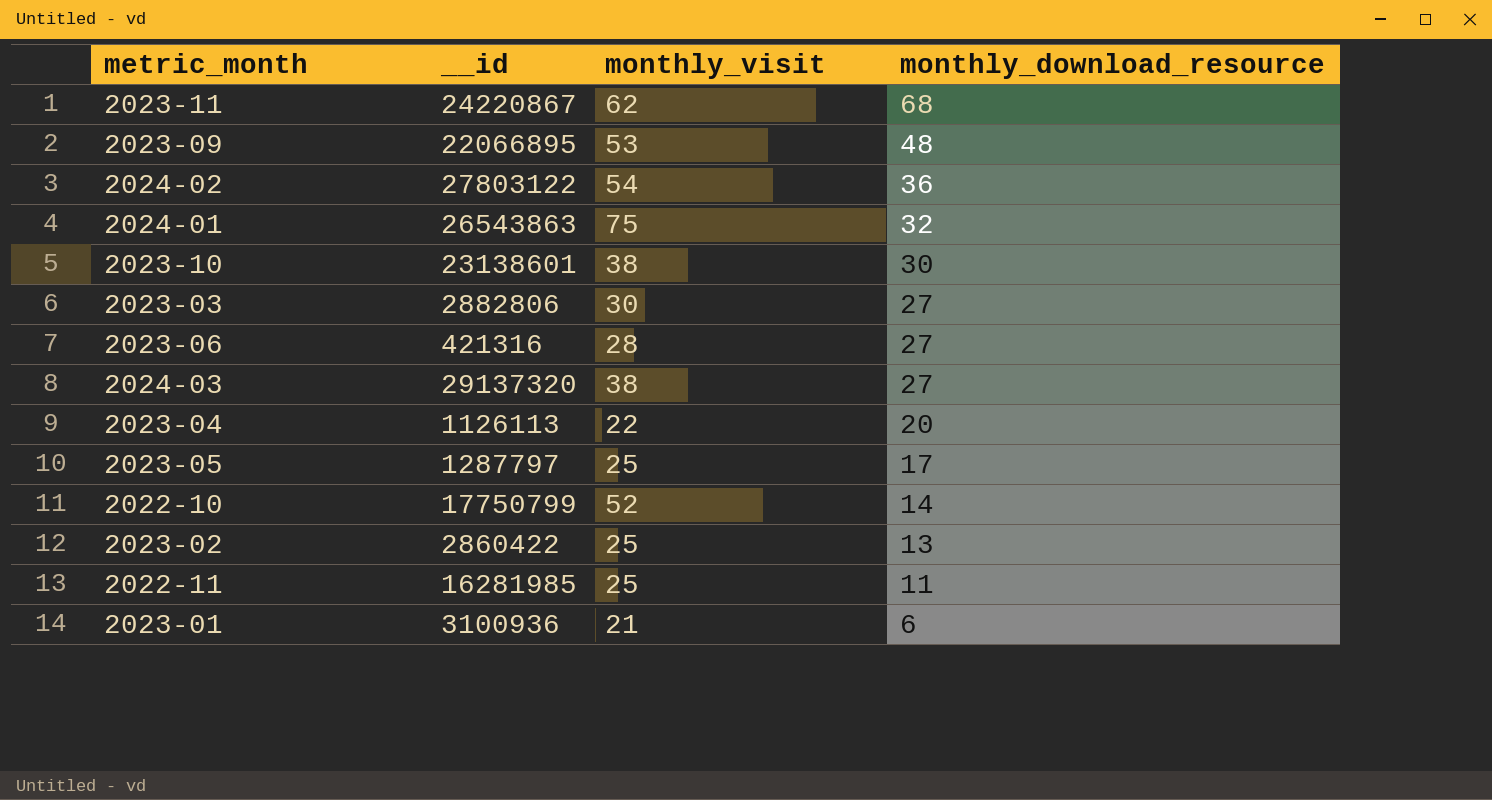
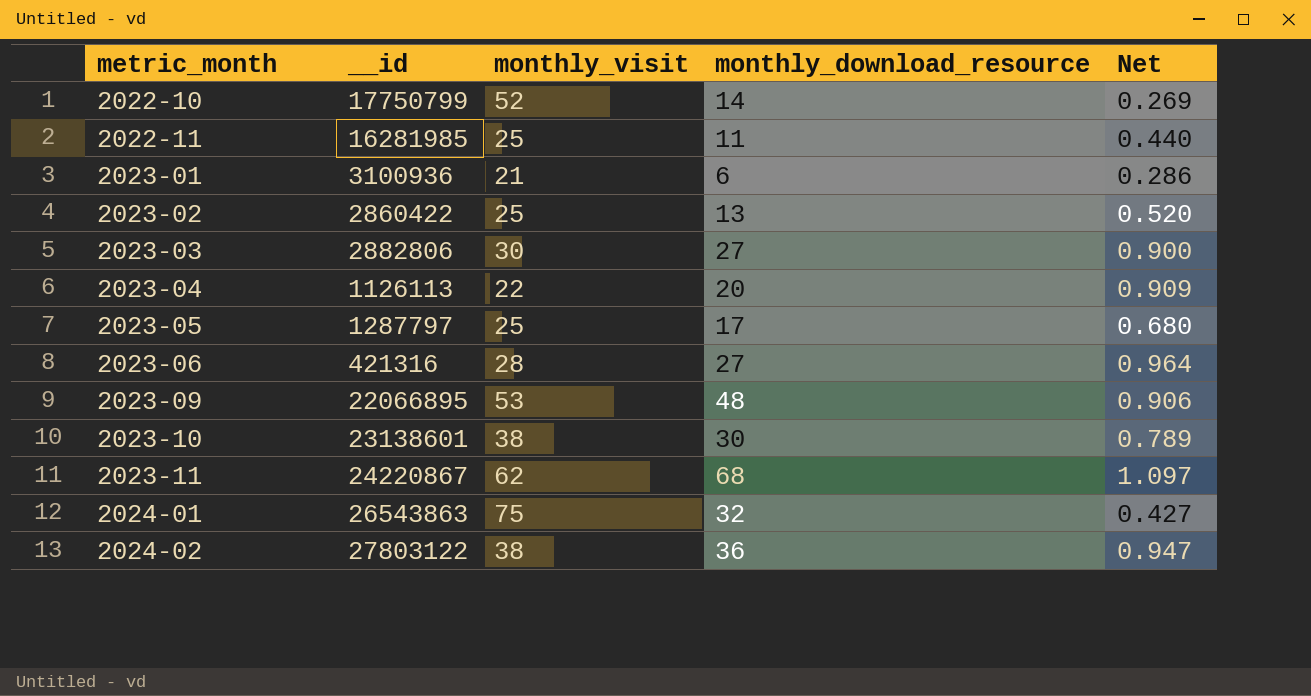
row order: monthly_download_resource descending -> metric_month ascending
column Net | formula: none -> [monthly_download_resource] / [monthly_visit]
row 2024-03: 29137320 | 38 | 27 -> none
2024-02 | monthly_visit: 54 -> 38

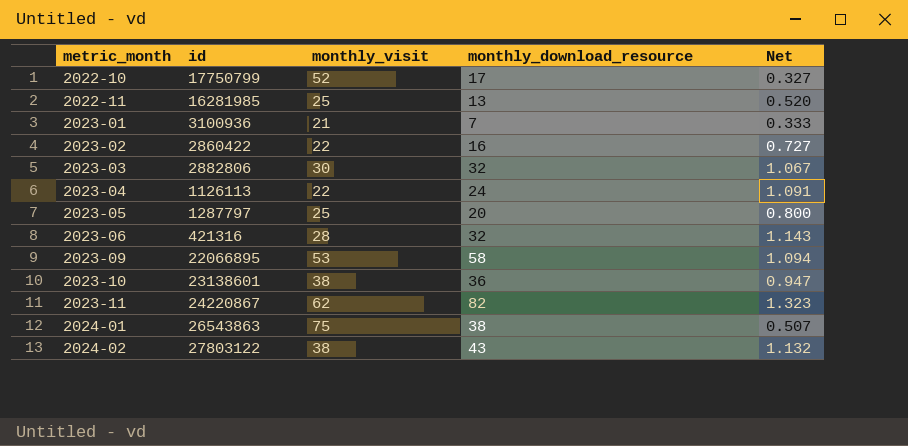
column name: __id -> id
2022-10 | monthly_download_resource: 14 -> 17
2022-10 | Net: 0.269 -> 0.327
2022-11 | monthly_download_resource: 11 -> 13
2022-11 | Net: 0.440 -> 0.520
2023-01 | monthly_download_resource: 6 -> 7
2023-01 | Net: 0.286 -> 0.333
2023-02 | monthly_visit: 25 -> 22
2023-02 | monthly_download_resource: 13 -> 16
2023-02 | Net: 0.520 -> 0.727
2023-03 | monthly_download_resource: 27 -> 32
2023-03 | Net: 0.900 -> 1.067
2023-04 | monthly_download_resource: 20 -> 24
2023-04 | Net: 0.909 -> 1.091
2023-05 | monthly_download_resource: 17 -> 20
2023-05 | Net: 0.680 -> 0.800
2023-06 | monthly_download_resource: 27 -> 32
2023-06 | Net: 0.964 -> 1.143
2023-09 | monthly_download_resource: 48 -> 58
2023-09 | Net: 0.906 -> 1.094
2023-10 | monthly_download_resource: 30 -> 36
2023-10 | Net: 0.789 -> 0.947
2023-11 | monthly_download_resource: 68 -> 82
2023-11 | Net: 1.097 -> 1.323
2024-01 | monthly_download_resource: 32 -> 38
2024-01 | Net: 0.427 -> 0.507
2024-02 | monthly_download_resource: 36 -> 43
2024-02 | Net: 0.947 -> 1.132

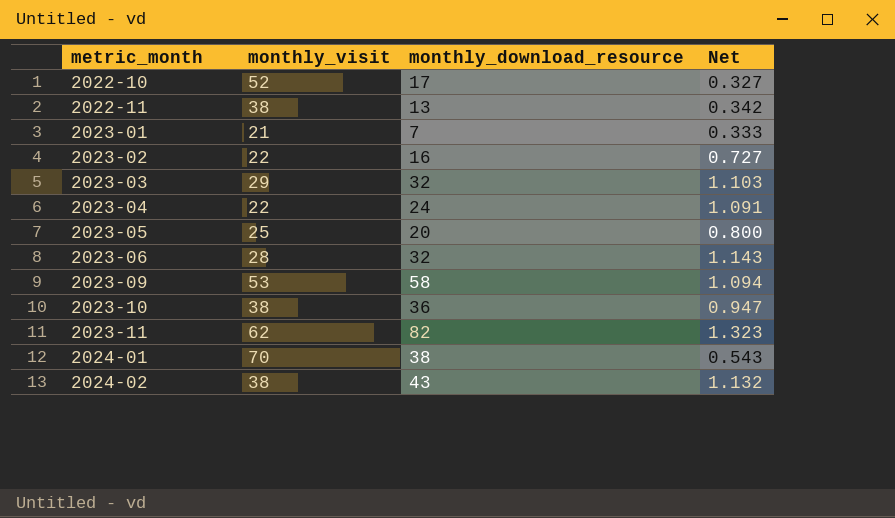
column id | position: 2 -> none
2022-11 | monthly_visit: 25 -> 38
2022-11 | Net: 0.520 -> 0.342
2023-03 | monthly_visit: 30 -> 29
2023-03 | Net: 1.067 -> 1.103
2024-01 | monthly_visit: 75 -> 70
2024-01 | Net: 0.507 -> 0.543

